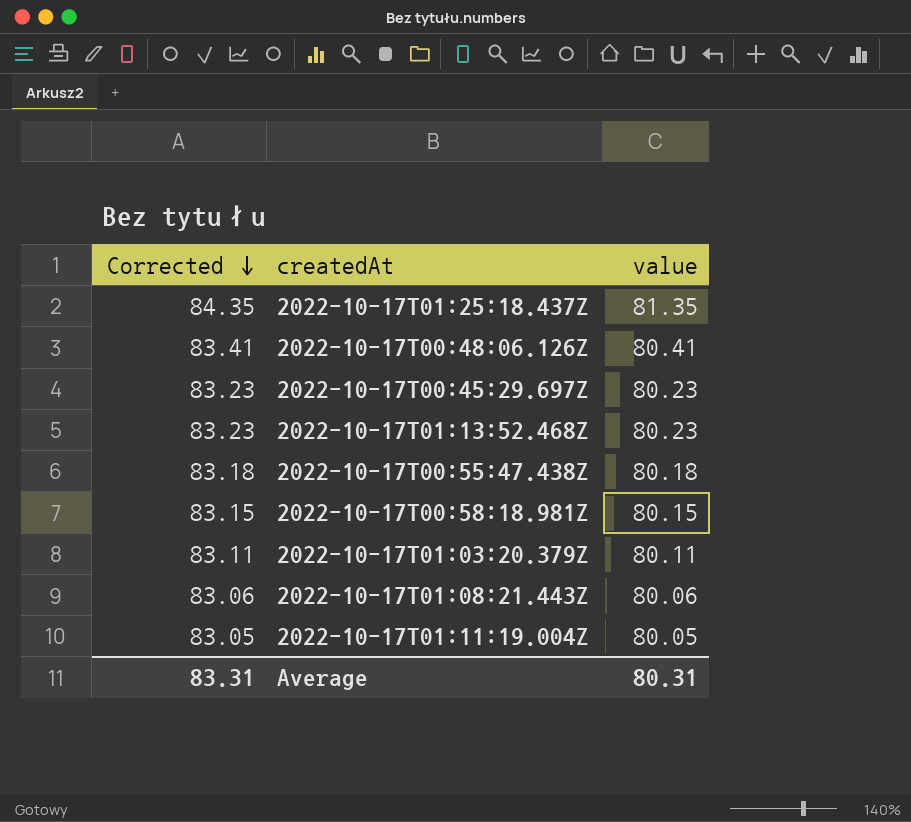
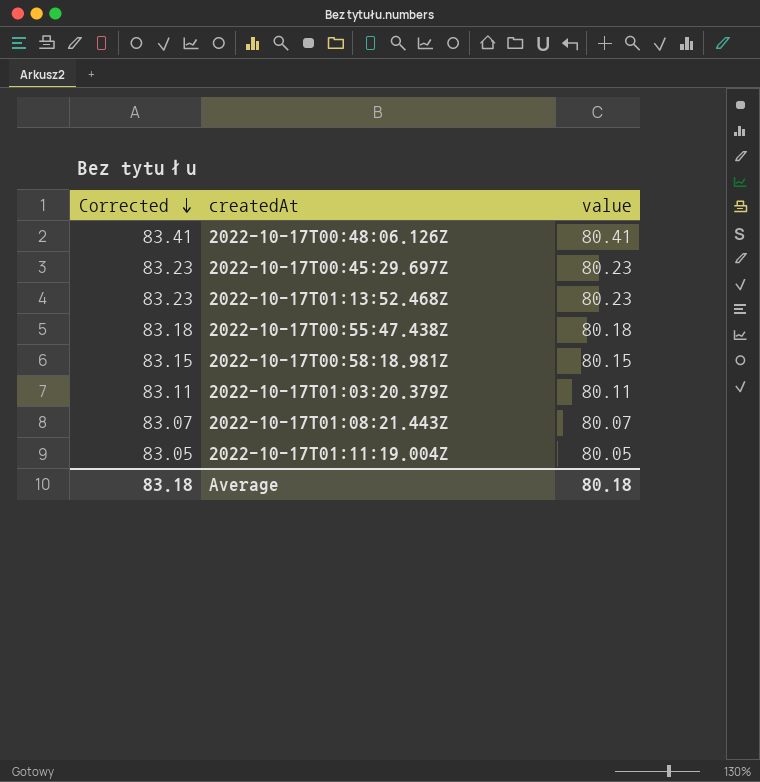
row 2022-10-17T01:25:18.437Z: 84.35 | 81.35 -> none
2022-10-17T01:08:21.443Z | Corrected: 83.06 -> 83.07
2022-10-17T01:08:21.443Z | value: 80.06 -> 80.07
Average | Corrected: 83.31 -> 83.18
Average | value: 80.31 -> 80.18

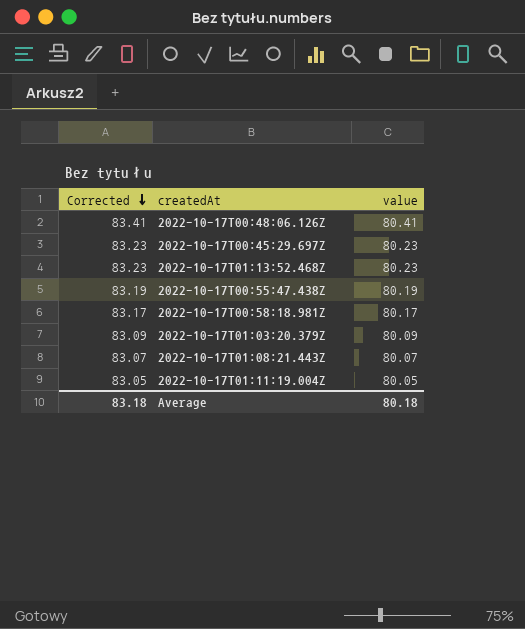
2022-10-17T00:55:47.438Z | Corrected: 83.18 -> 83.19
2022-10-17T00:55:47.438Z | value: 80.18 -> 80.19
2022-10-17T00:58:18.981Z | Corrected: 83.15 -> 83.17
2022-10-17T00:58:18.981Z | value: 80.15 -> 80.17
2022-10-17T01:03:20.379Z | Corrected: 83.11 -> 83.09
2022-10-17T01:03:20.379Z | value: 80.11 -> 80.09

